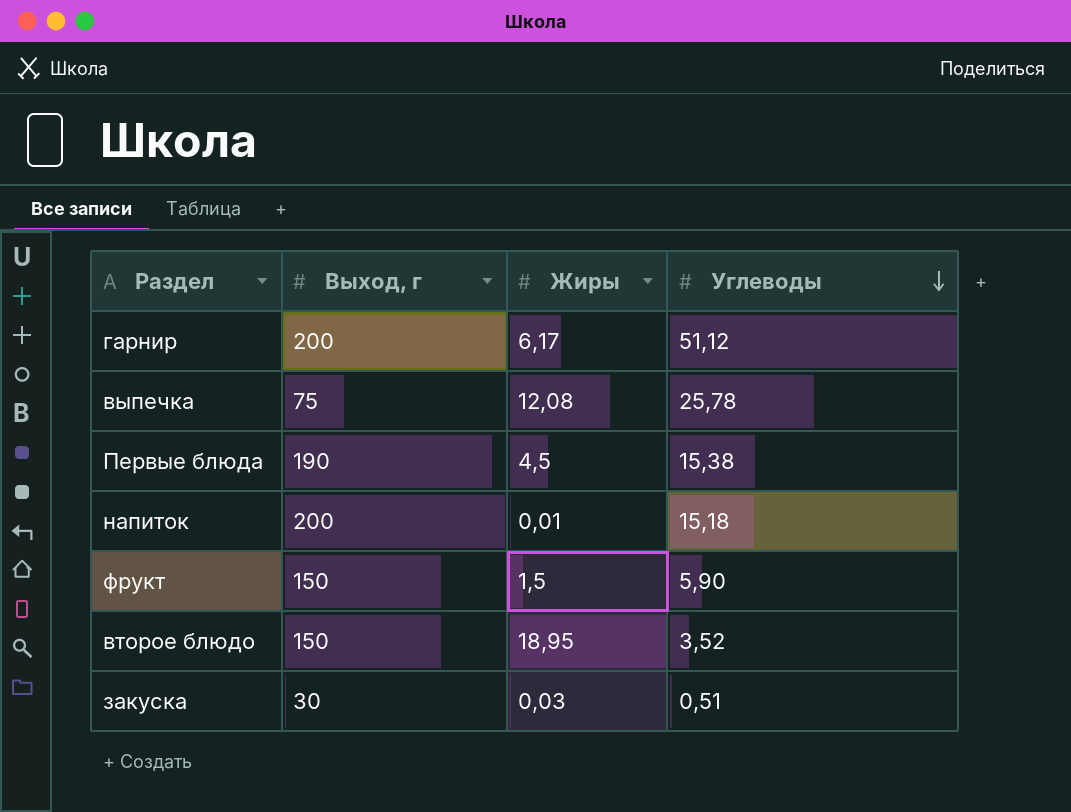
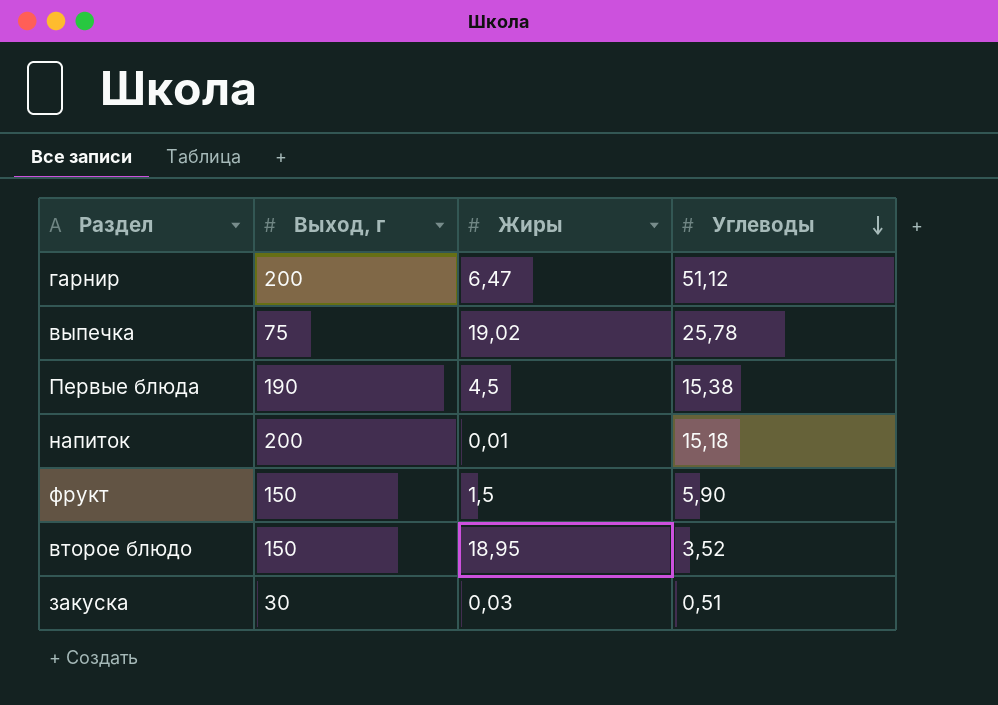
гарнир | Жиры: 6,17 -> 6,47
выпечка | Жиры: 12,08 -> 19,02

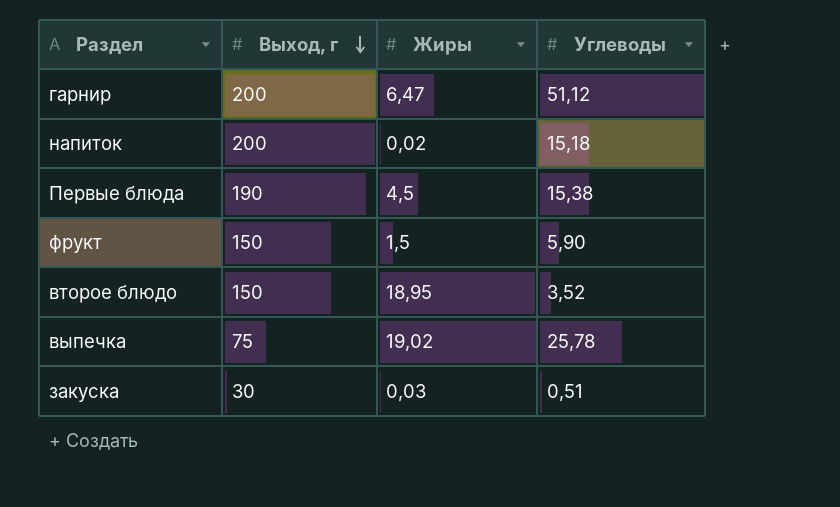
row order: Углеводы descending -> Выход, г descending
напиток | Жиры: 0,01 -> 0,02

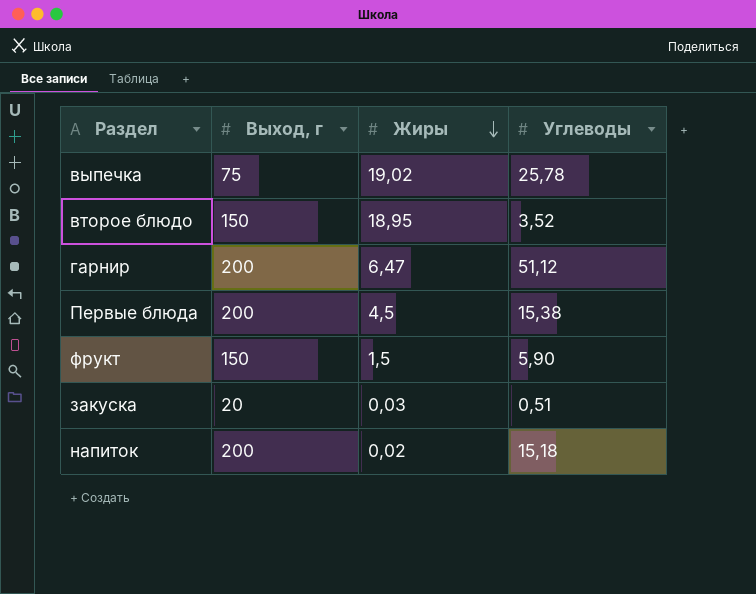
row order: Выход, г descending -> Жиры descending
Первые блюда | Выход, г: 190 -> 200
закуска | Выход, г: 30 -> 20

